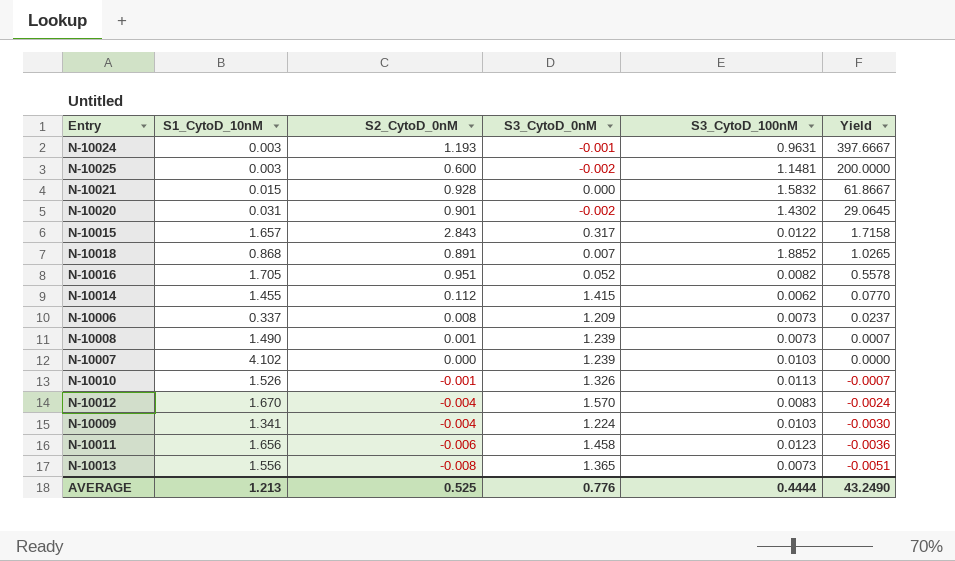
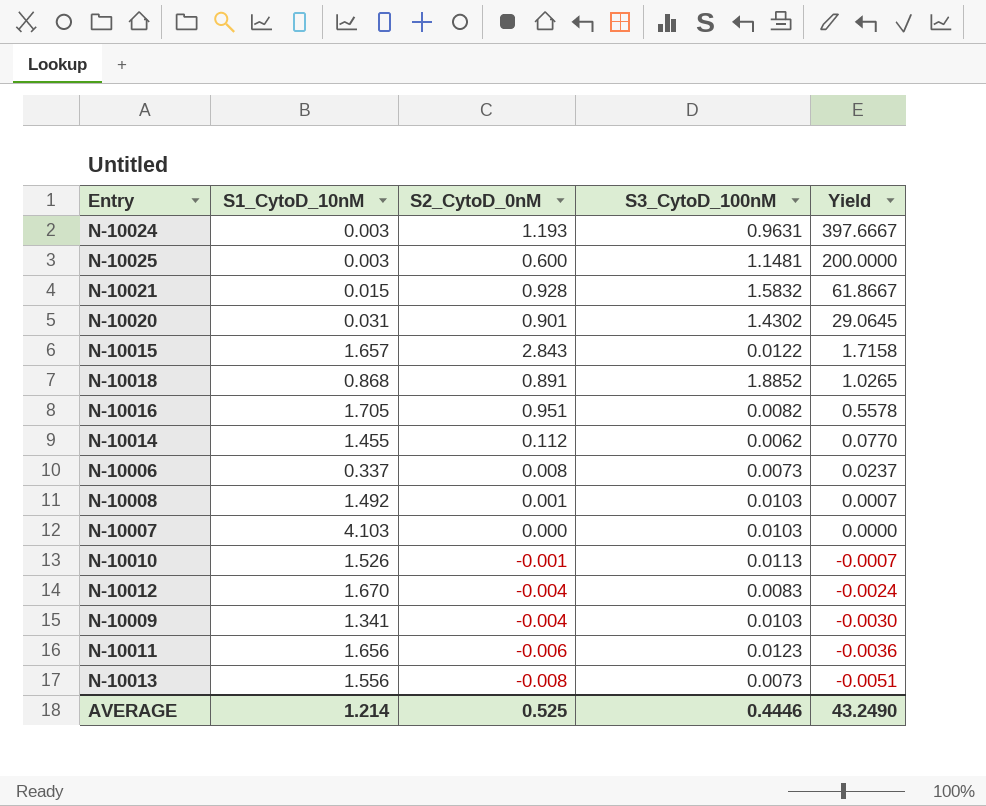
column S3_CytoD_0nM | position: 4 -> none
N-10008 | S1_CytoD_10nM: 1.490 -> 1.492
N-10008 | S3_CytoD_100nM: 0.0073 -> 0.0103
N-10007 | S1_CytoD_10nM: 4.102 -> 4.103
AVERAGE | S1_CytoD_10nM: 1.213 -> 1.214
AVERAGE | S3_CytoD_100nM: 0.4444 -> 0.4446

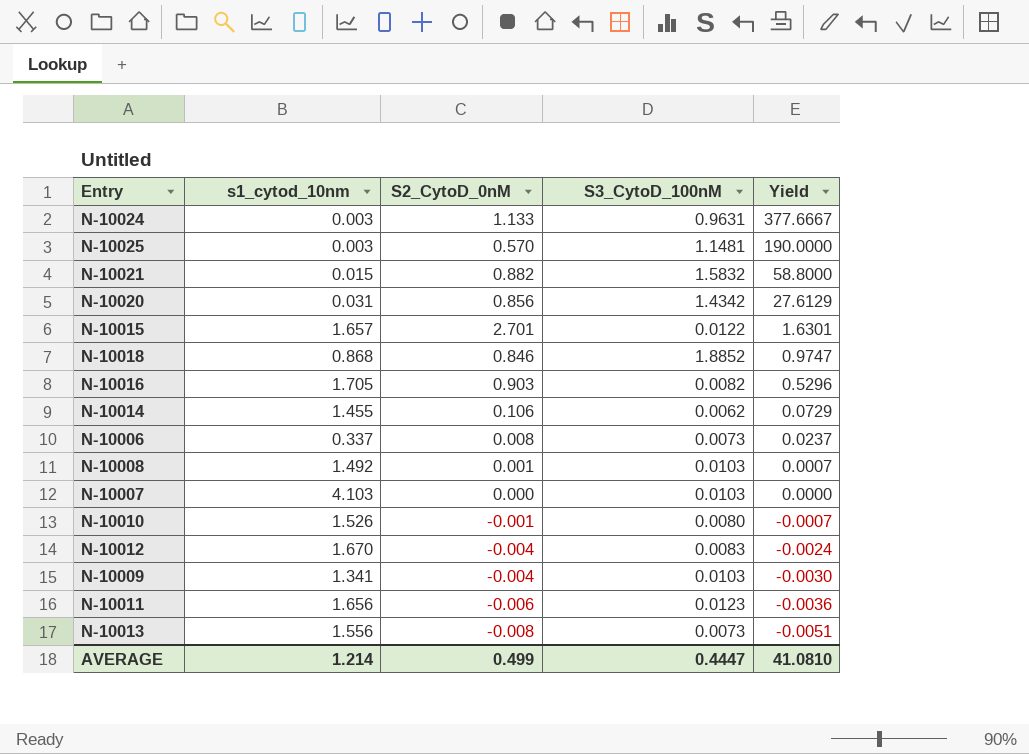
column name: S1_CytoD_10nM -> s1_cytod_10nm
N-10024 | S2_CytoD_0nM: 1.193 -> 1.133
N-10024 | Yield: 397.6667 -> 377.6667
N-10025 | S2_CytoD_0nM: 0.600 -> 0.570
N-10025 | Yield: 200.0000 -> 190.0000
N-10021 | S2_CytoD_0nM: 0.928 -> 0.882
N-10021 | Yield: 61.8667 -> 58.8000
N-10020 | S2_CytoD_0nM: 0.901 -> 0.856
N-10020 | S3_CytoD_100nM: 1.4302 -> 1.4342
N-10020 | Yield: 29.0645 -> 27.6129
N-10015 | S2_CytoD_0nM: 2.843 -> 2.701
N-10015 | Yield: 1.7158 -> 1.6301
N-10018 | S2_CytoD_0nM: 0.891 -> 0.846
N-10018 | Yield: 1.0265 -> 0.9747
N-10016 | S2_CytoD_0nM: 0.951 -> 0.903
N-10016 | Yield: 0.5578 -> 0.5296
N-10014 | S2_CytoD_0nM: 0.112 -> 0.106
N-10014 | Yield: 0.0770 -> 0.0729
N-10010 | S3_CytoD_100nM: 0.0113 -> 0.0080
AVERAGE | S2_CytoD_0nM: 0.525 -> 0.499
AVERAGE | S3_CytoD_100nM: 0.4446 -> 0.4447
AVERAGE | Yield: 43.2490 -> 41.0810

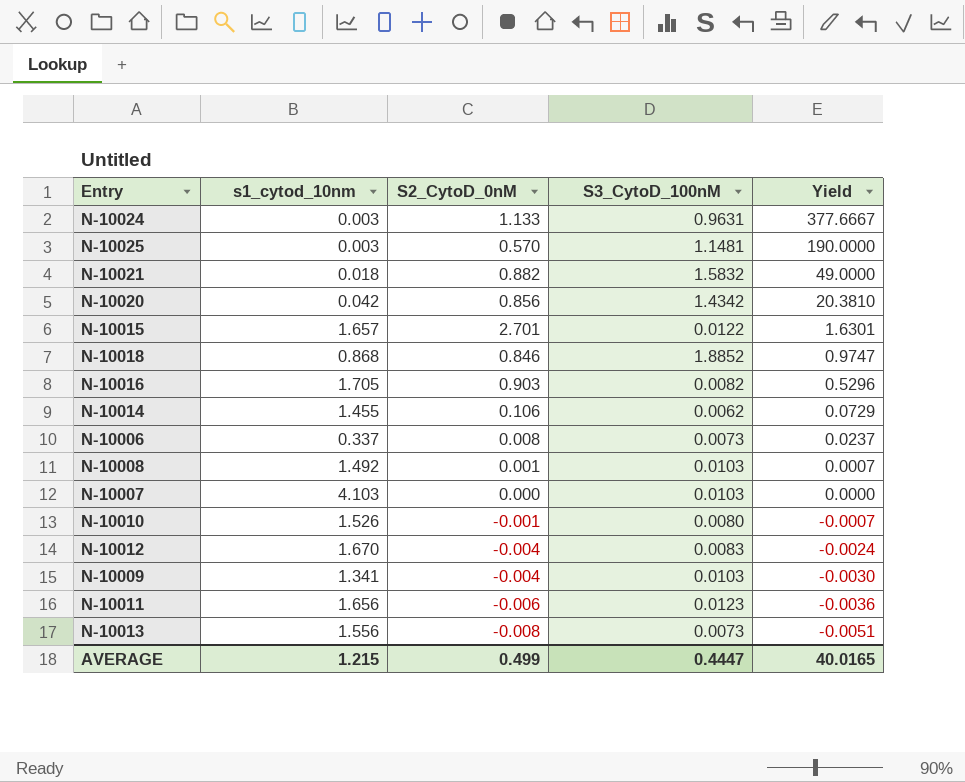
N-10021 | s1_cytod_10nm: 0.015 -> 0.018
N-10021 | Yield: 58.8000 -> 49.0000
N-10020 | s1_cytod_10nm: 0.031 -> 0.042
N-10020 | Yield: 27.6129 -> 20.3810
AVERAGE | s1_cytod_10nm: 1.214 -> 1.215
AVERAGE | Yield: 41.0810 -> 40.0165

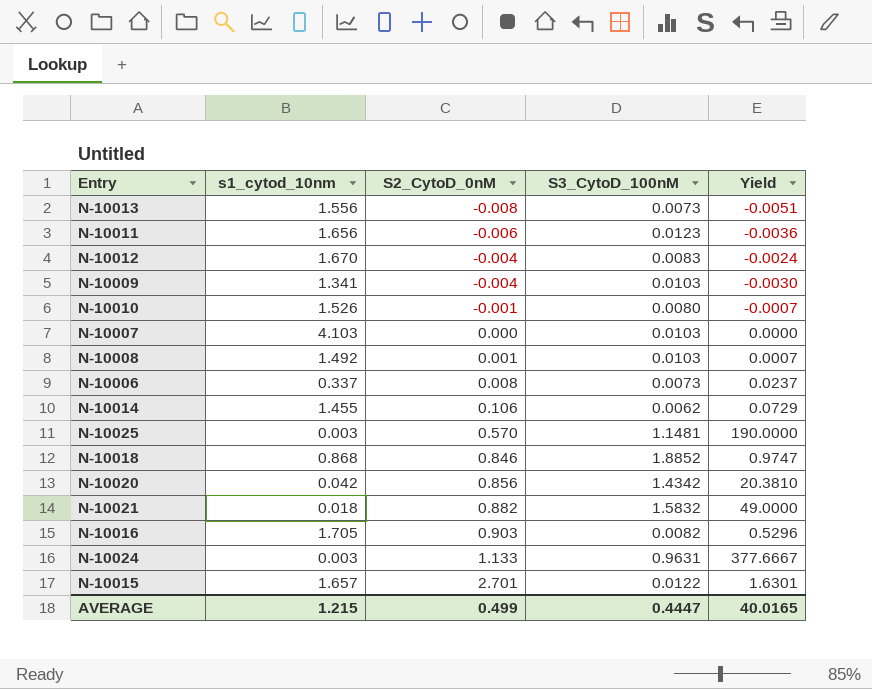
row order: Yield descending -> S2_CytoD_0nM ascending

